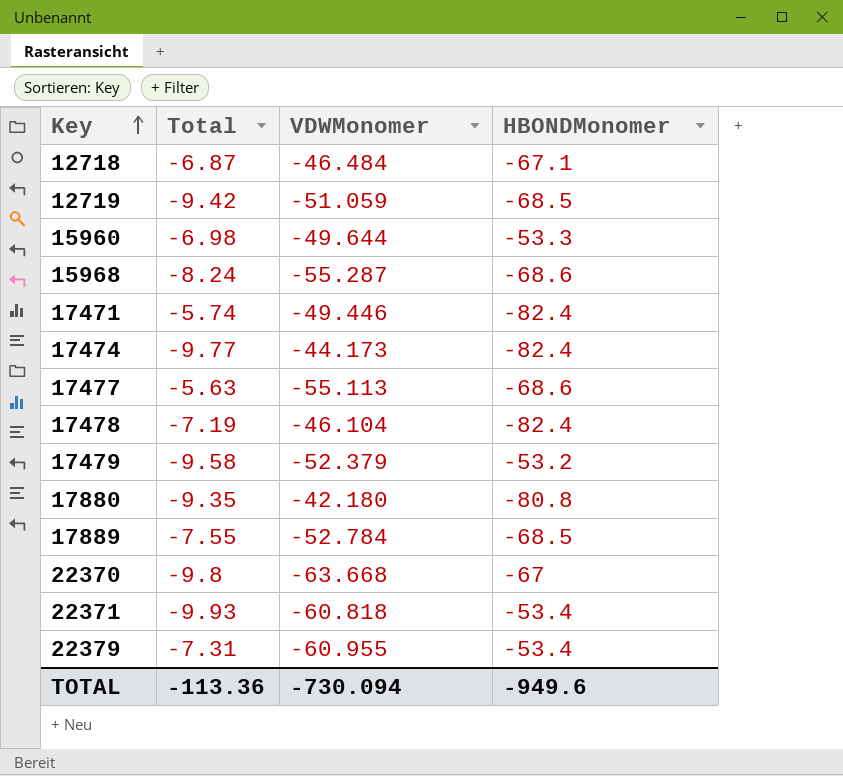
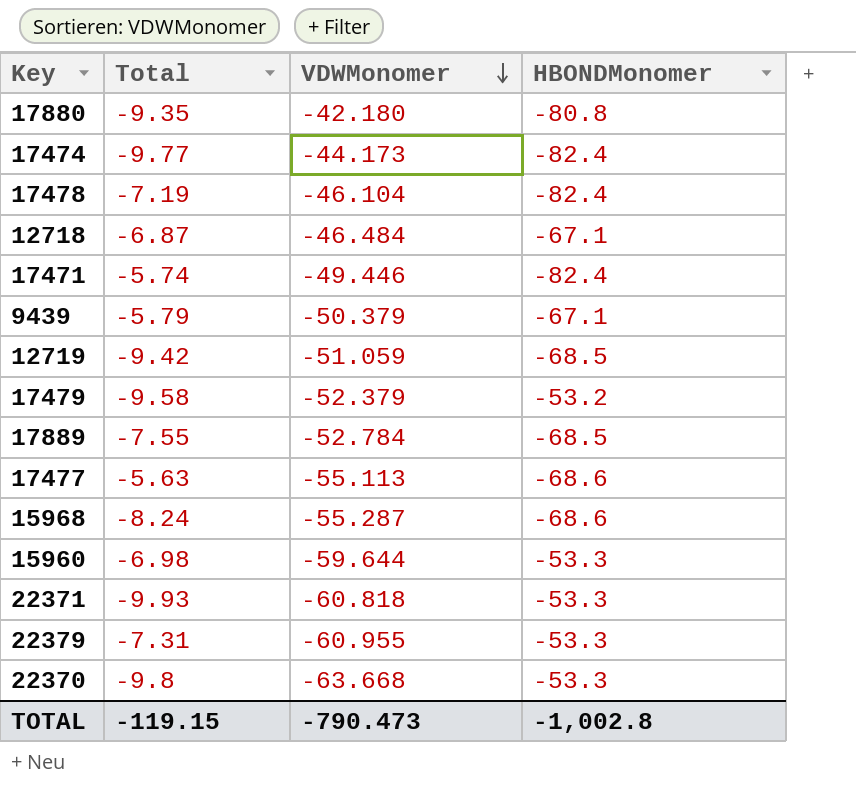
row order: Key ascending -> VDWMonomer descending
row 9439: none -> -5.79 | -50.379 | -67.1
15960 | VDWMonomer: -49.644 -> -59.644
22371 | HBONDMonomer: -53.4 -> -53.3
22379 | HBONDMonomer: -53.4 -> -53.3
22370 | HBONDMonomer: -67 -> -53.3
TOTAL | Total: -113.36 -> -119.15
TOTAL | VDWMonomer: -730.094 -> -790.473
TOTAL | HBONDMonomer: -949.6 -> -1,002.8

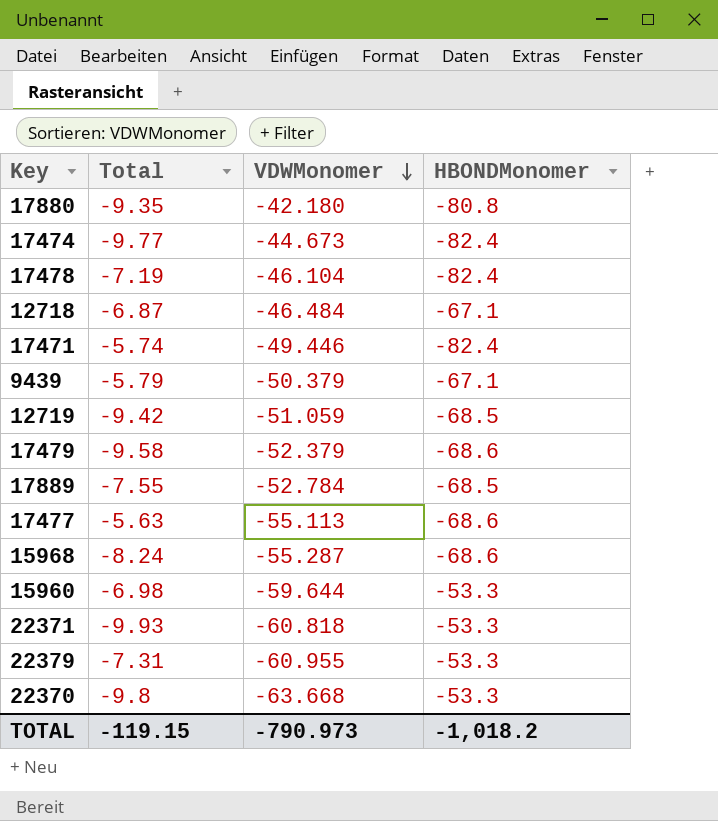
17474 | VDWMonomer: -44.173 -> -44.673
17479 | HBONDMonomer: -53.2 -> -68.6
TOTAL | VDWMonomer: -790.473 -> -790.973
TOTAL | HBONDMonomer: -1,002.8 -> -1,018.2

